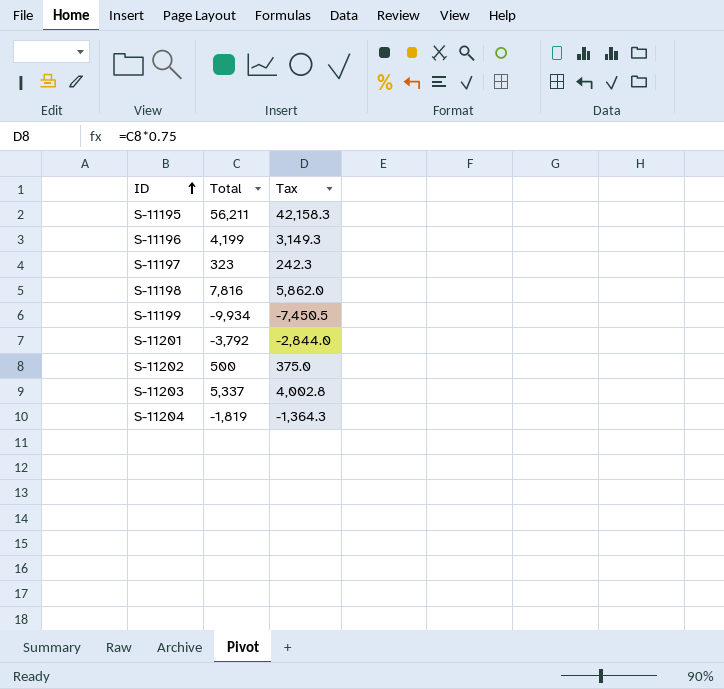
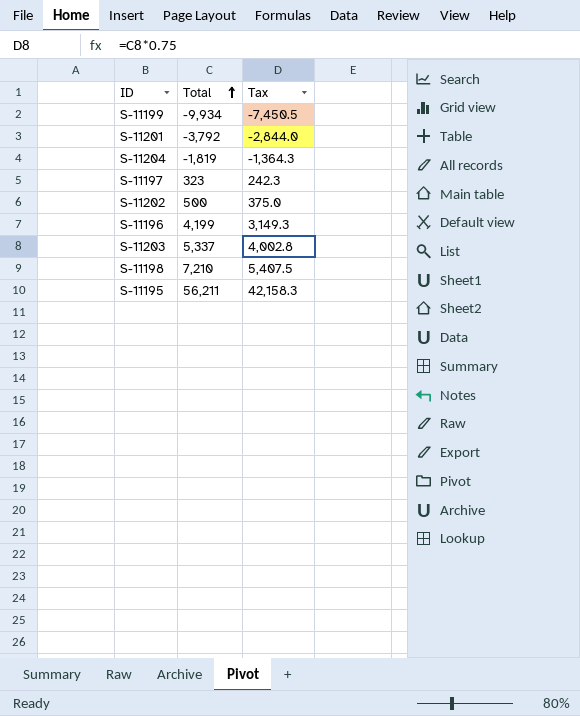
row order: ID ascending -> Total ascending
S-11198 | Total: 7,816 -> 7,210
S-11198 | Tax: 5,862.0 -> 5,407.5

